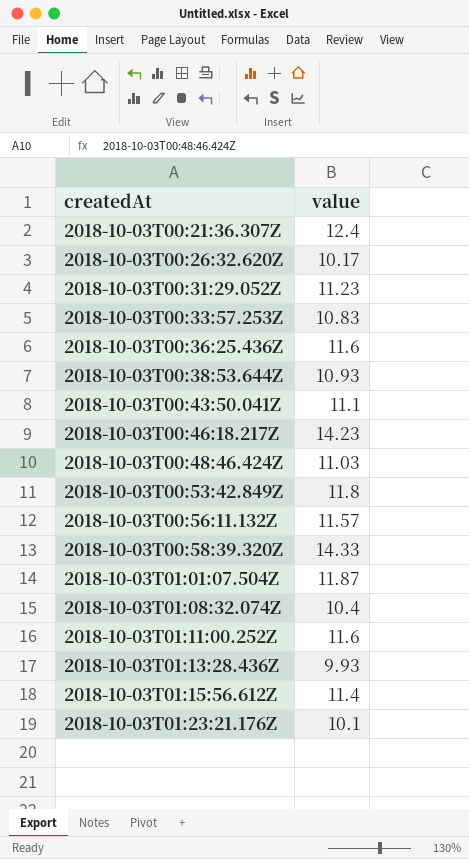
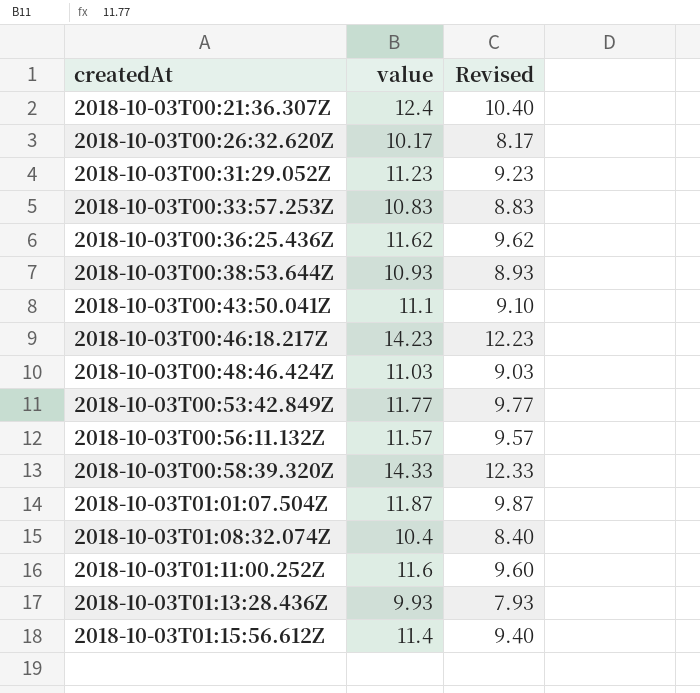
column Revised | formula: none -> [value] - 2
row 2018-10-03T01:23:21.176Z: 10.1 -> none
2018-10-03T00:36:25.436Z | value: 11.6 -> 11.62
2018-10-03T00:53:42.849Z | value: 11.8 -> 11.77

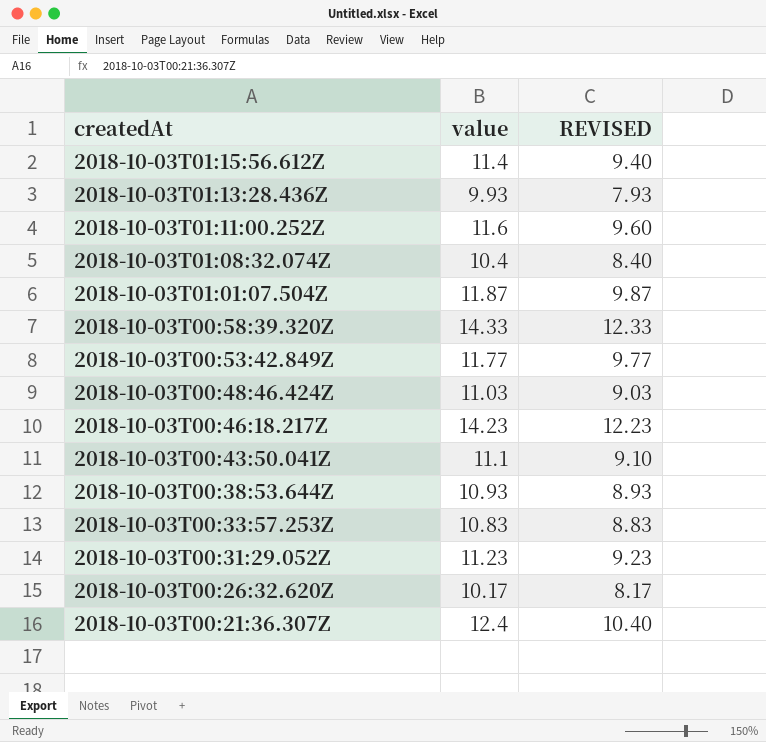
row order: createdAt ascending -> createdAt descending
column name: Revised -> REVISED
row 2018-10-03T00:36:25.436Z: 11.62 | 9.62 -> none
row 2018-10-03T00:56:11.132Z: 11.57 | 9.57 -> none

